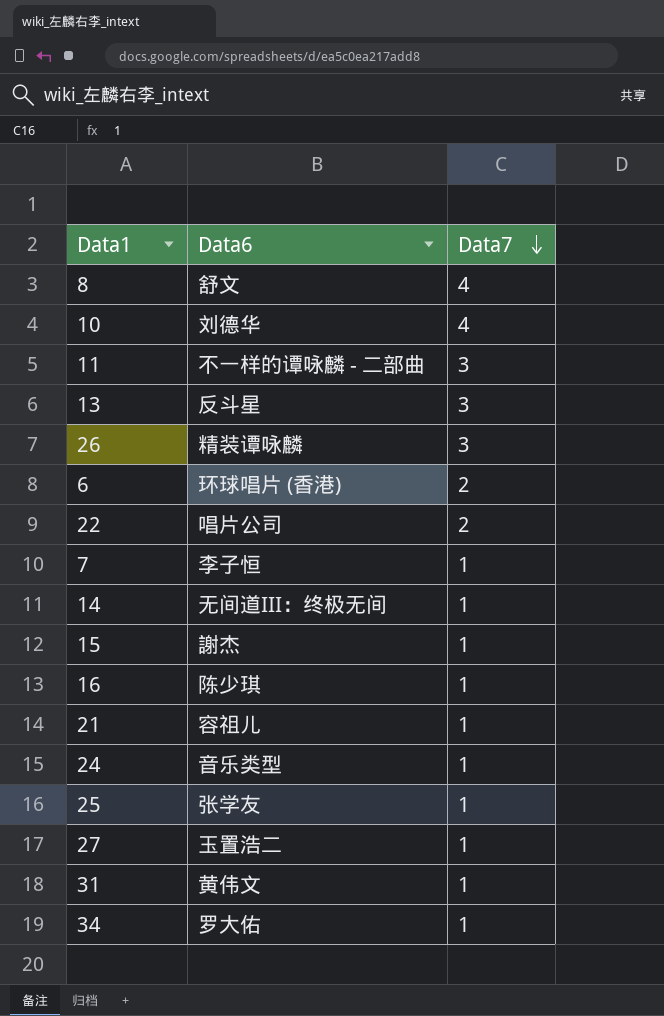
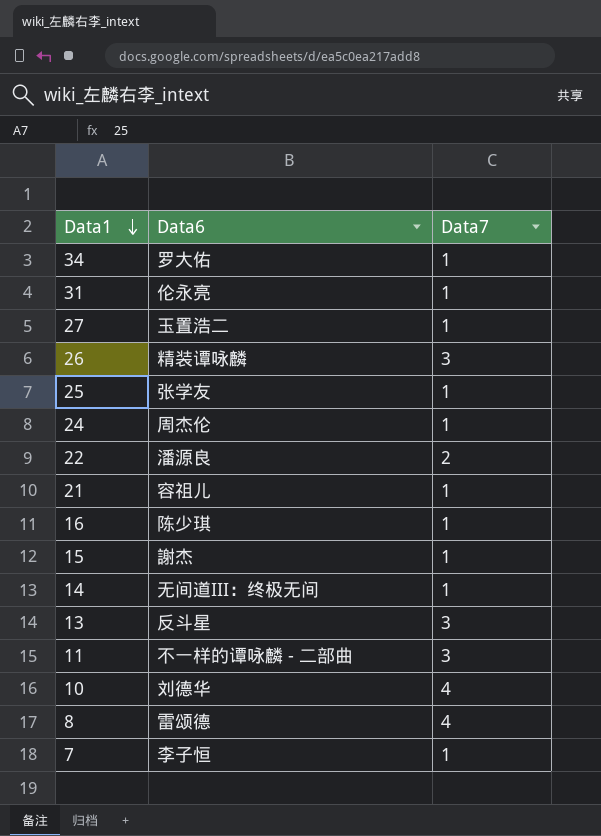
row order: Data7 descending -> Data1 descending
row 6: 环球唱片 (香港) | 2 -> none
31 | Data6: 黄伟文 -> 伦永亮
24 | Data6: 音乐类型 -> 周杰伦
22 | Data6: 唱片公司 -> 潘源良
8 | Data6: 舒文 -> 雷颂德

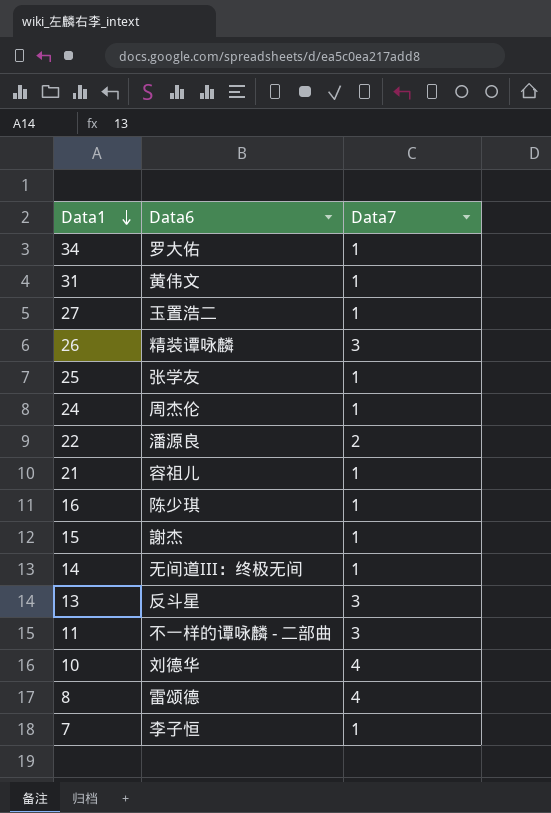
31 | Data6: 伦永亮 -> 黄伟文

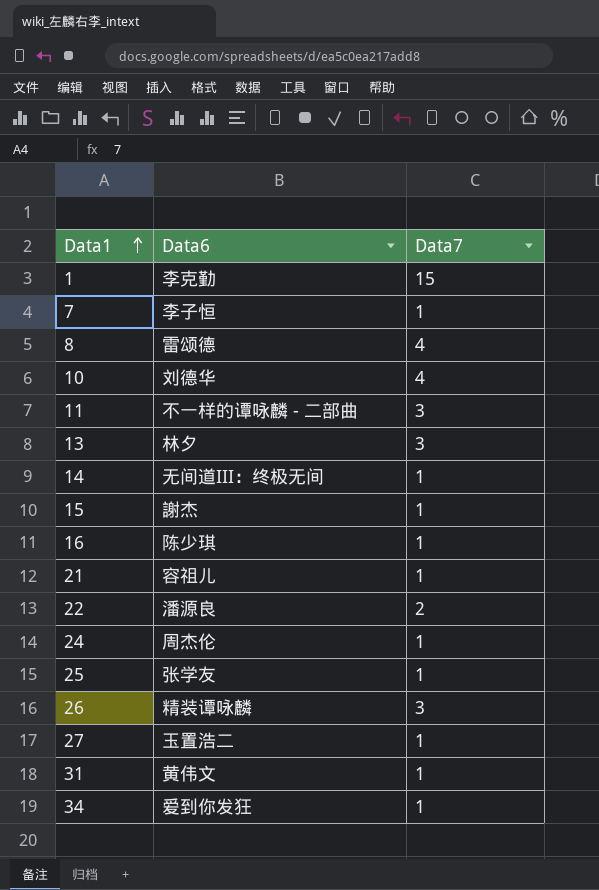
row order: Data1 descending -> Data1 ascending
row 1: none -> 李克勤 | 15
13 | Data6: 反斗星 -> 林夕
34 | Data6: 罗大佑 -> 爱到你发狂

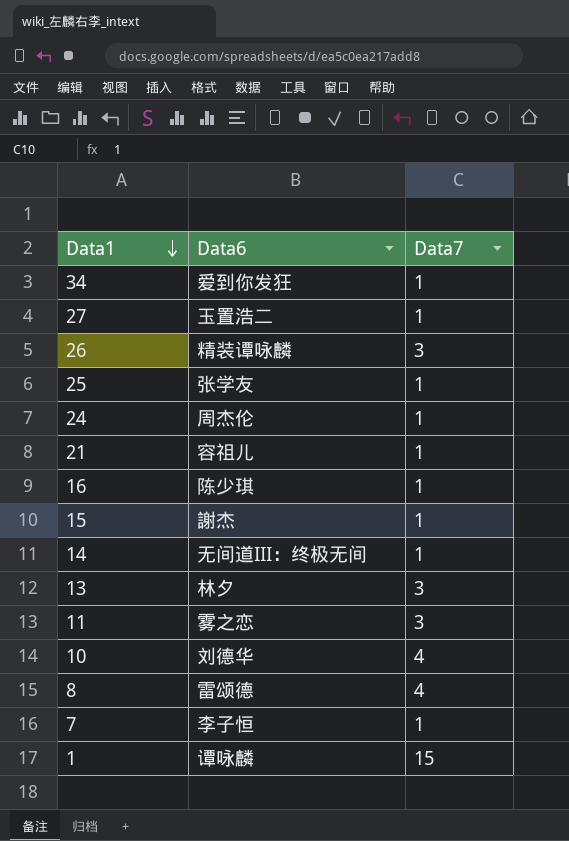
row order: Data1 ascending -> Data1 descending
row 22: 潘源良 | 2 -> none
row 31: 黄伟文 | 1 -> none
11 | Data6: 不一样的谭咏麟 - 二部曲 -> 雾之恋
1 | Data6: 李克勤 -> 谭咏麟

